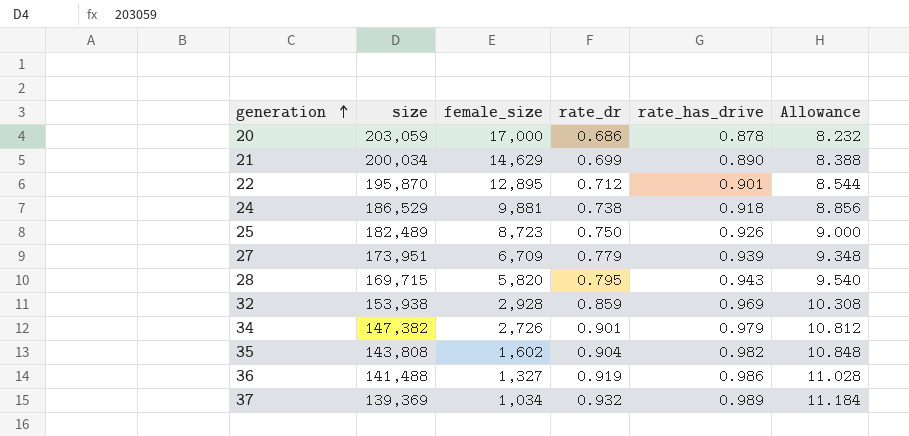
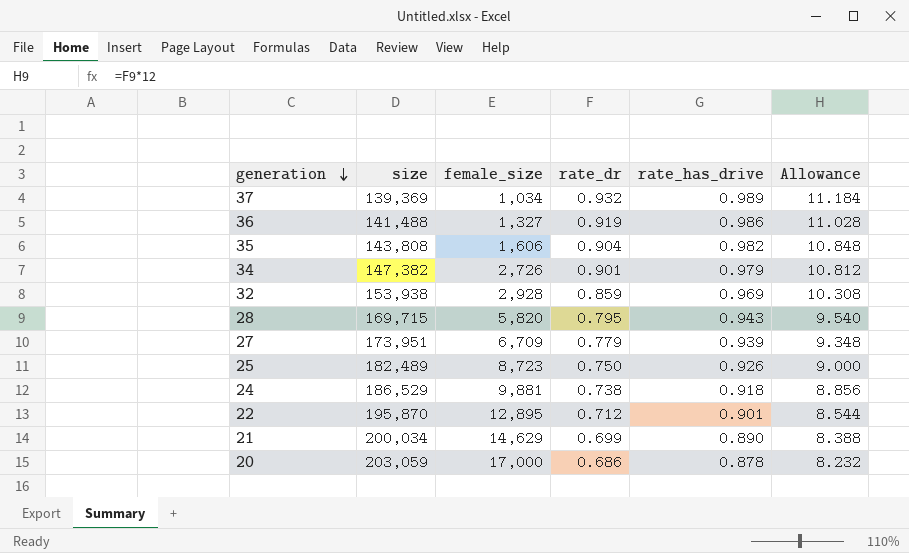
row order: generation ascending -> generation descending
35 | female_size: 1,602 -> 1,606

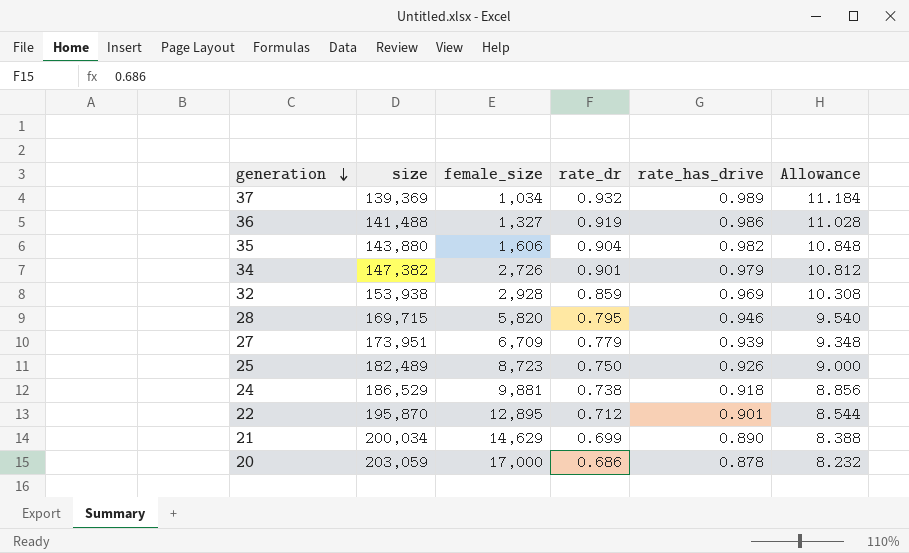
35 | size: 143,808 -> 143,880
28 | rate_has_drive: 0.943 -> 0.946

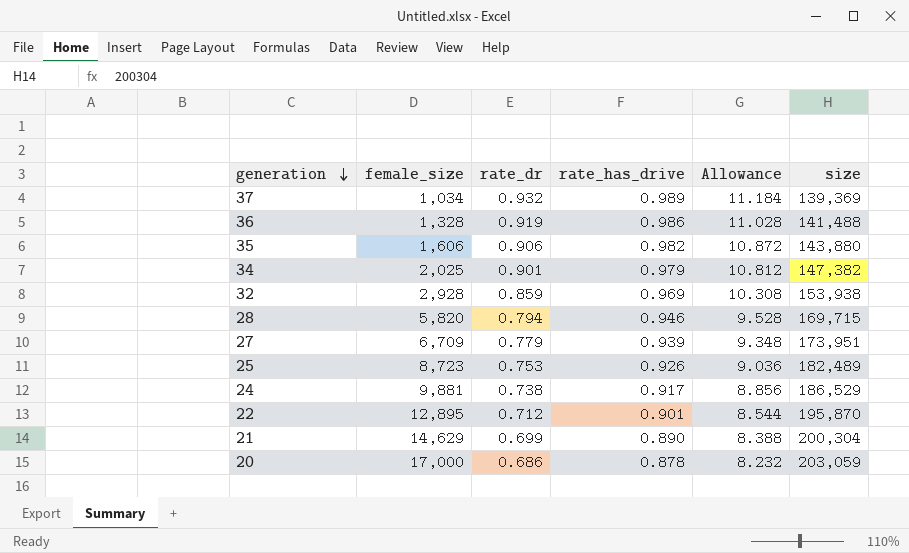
column size | position: 2 -> 6
36 | female_size: 1,327 -> 1,328
35 | rate_dr: 0.904 -> 0.906
35 | Allowance: 10.848 -> 10.872
34 | female_size: 2,726 -> 2,025
28 | rate_dr: 0.795 -> 0.794
28 | Allowance: 9.540 -> 9.528
25 | rate_dr: 0.750 -> 0.753
25 | Allowance: 9.000 -> 9.036
24 | rate_has_drive: 0.918 -> 0.917
21 | size: 200,034 -> 200,304

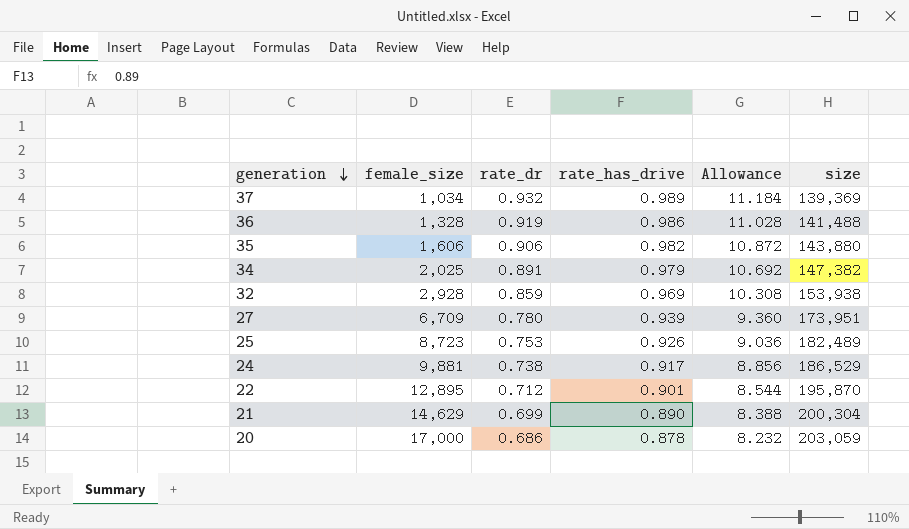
row 28: 5,820 | 0.794 | 0.946 | 9.528 | 169,715 -> none
34 | rate_dr: 0.901 -> 0.891
34 | Allowance: 10.812 -> 10.692
27 | rate_dr: 0.779 -> 0.780
27 | Allowance: 9.348 -> 9.360

